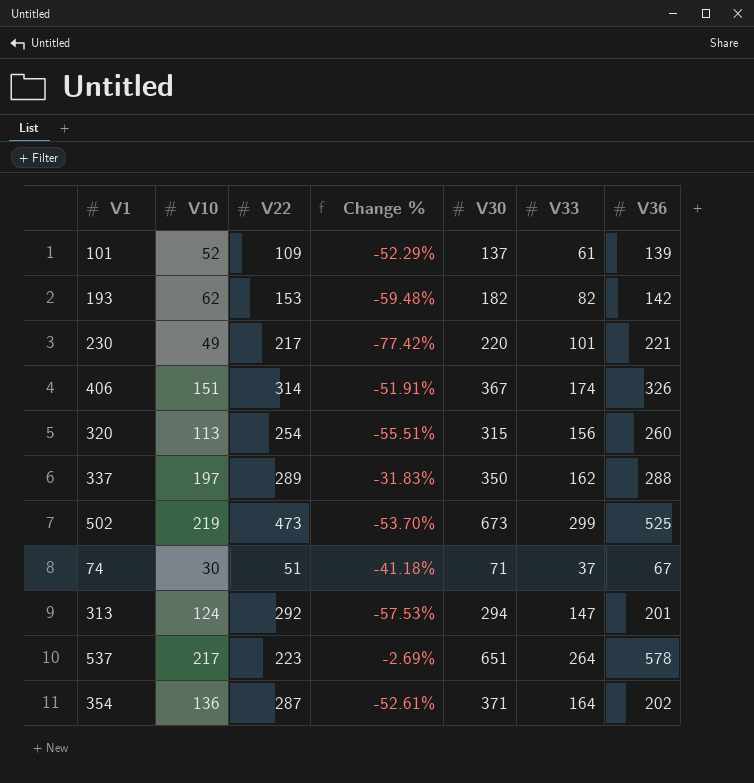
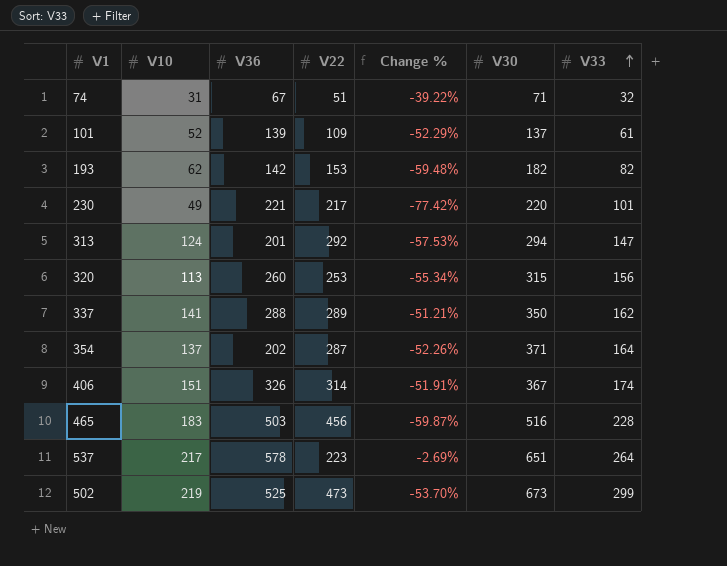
row order: none -> V33 ascending
column V36 | position: 7 -> 3
74 | V10: 30 -> 31
74 | Change %: -41.18% -> -39.22%
74 | V33: 37 -> 32
320 | V22: 254 -> 253
320 | Change %: -55.51% -> -55.34%
337 | V10: 197 -> 141
337 | Change %: -31.83% -> -51.21%
354 | V10: 136 -> 137
354 | Change %: -52.61% -> -52.26%
row 465: none -> 183 | 503 | 456 | -59.87% | 516 | 228

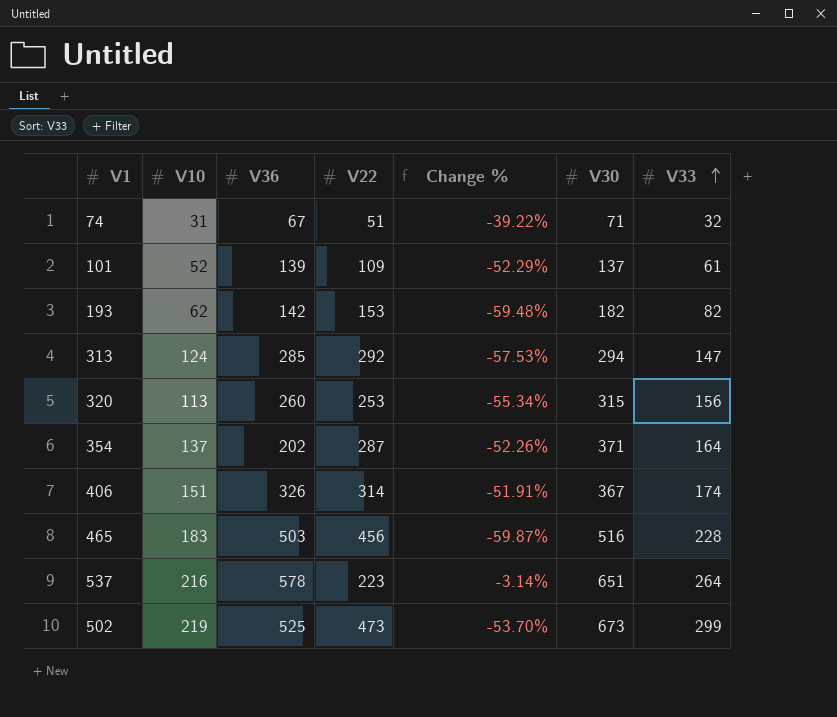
row 230: 49 | 221 | 217 | -77.42% | 220 | 101 -> none
row 337: 141 | 288 | 289 | -51.21% | 350 | 162 -> none
313 | V36: 201 -> 285
537 | V10: 217 -> 216
537 | Change %: -2.69% -> -3.14%

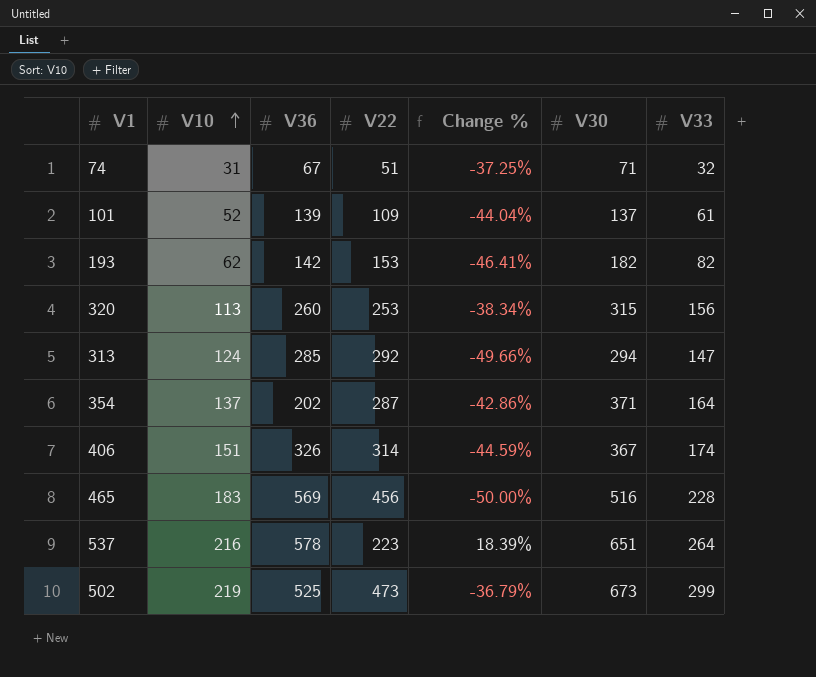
row order: V33 ascending -> V10 ascending
column Change % | formula: ([V10] - [V22]) / [V22] -> ([V33] - [V22]) / [V22]
465 | V36: 503 -> 569

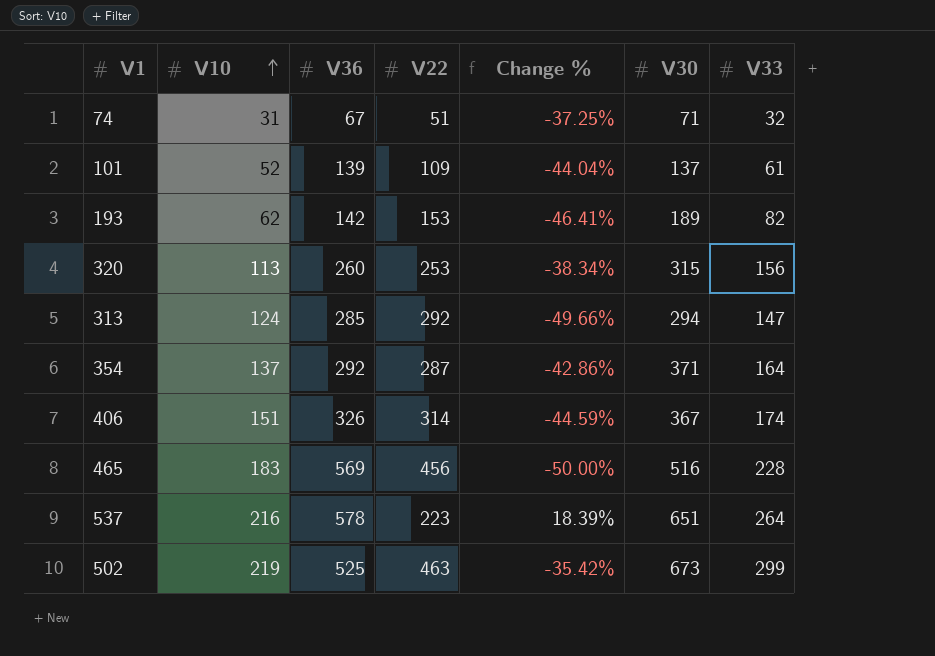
193 | V30: 182 -> 189
354 | V36: 202 -> 292
502 | V22: 473 -> 463
502 | Change %: -36.79% -> -35.42%

